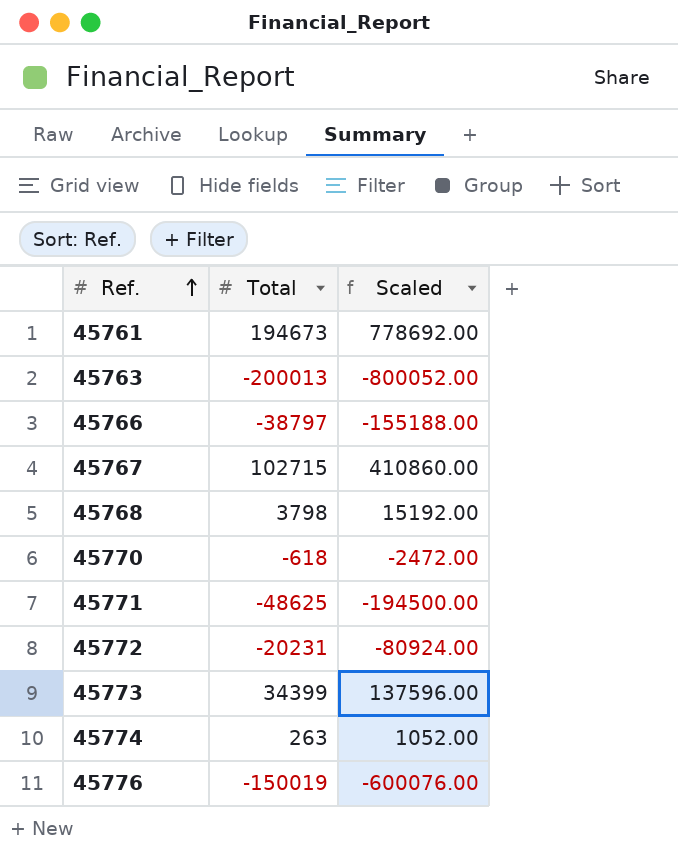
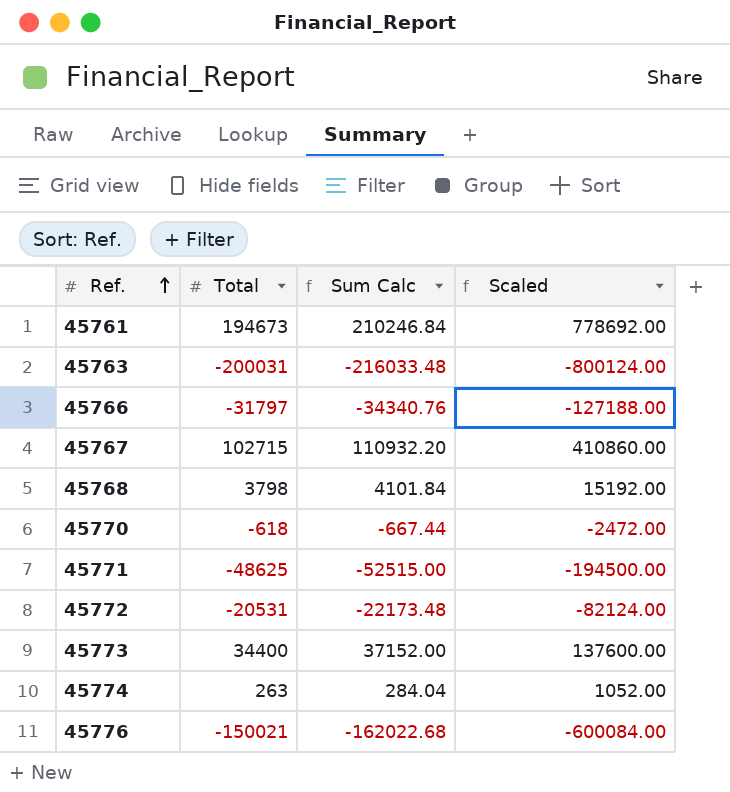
column Sum Calc | formula: none -> [Total] * 1.08
45763 | Total: -200013 -> -200031
45763 | Scaled: -800052.00 -> -800124.00
45766 | Total: -38797 -> -31797
45766 | Scaled: -155188.00 -> -127188.00
45772 | Total: -20231 -> -20531
45772 | Scaled: -80924.00 -> -82124.00
45773 | Total: 34399 -> 34400
45773 | Scaled: 137596.00 -> 137600.00
45776 | Total: -150019 -> -150021
45776 | Scaled: -600076.00 -> -600084.00

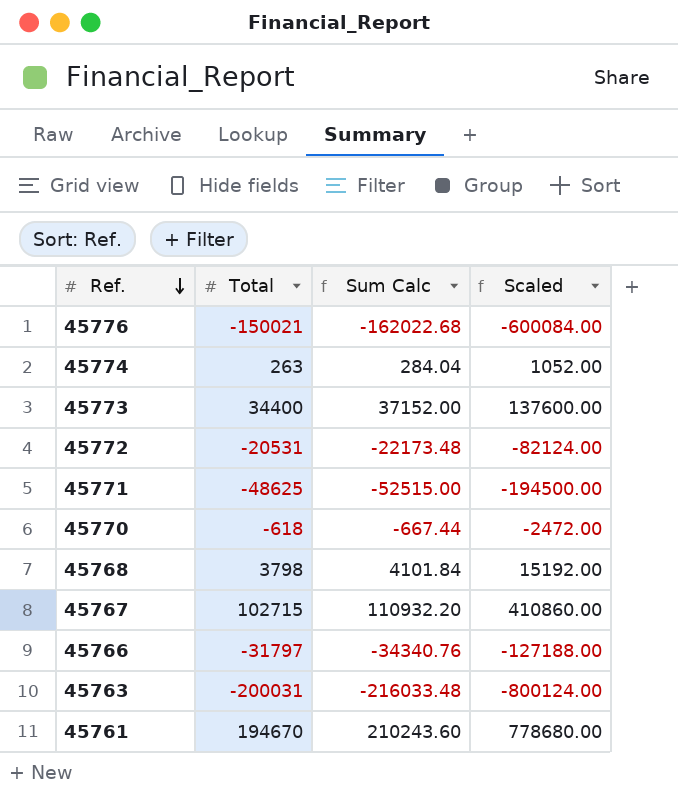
row order: Ref. ascending -> Ref. descending
45761 | Total: 194673 -> 194670
45761 | Sum Calc: 210246.84 -> 210243.60
45761 | Scaled: 778692.00 -> 778680.00

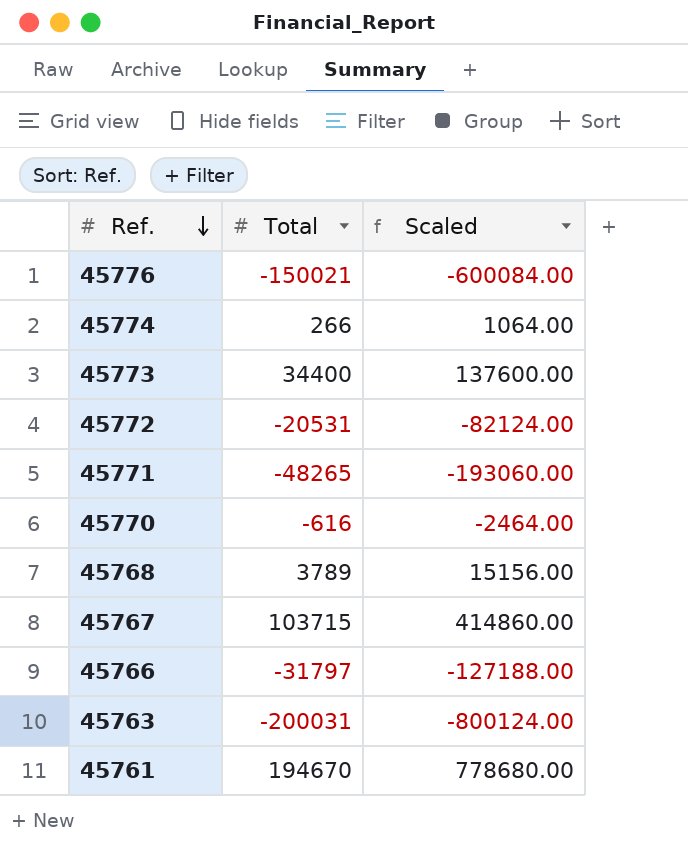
column Sum Calc | formula: [Total] * 1.08 -> none
45774 | Total: 263 -> 266
45774 | Scaled: 1052.00 -> 1064.00
45771 | Total: -48625 -> -48265
45771 | Scaled: -194500.00 -> -193060.00
45770 | Total: -618 -> -616
45770 | Scaled: -2472.00 -> -2464.00
45768 | Total: 3798 -> 3789
45768 | Scaled: 15192.00 -> 15156.00
45767 | Total: 102715 -> 103715
45767 | Scaled: 410860.00 -> 414860.00

